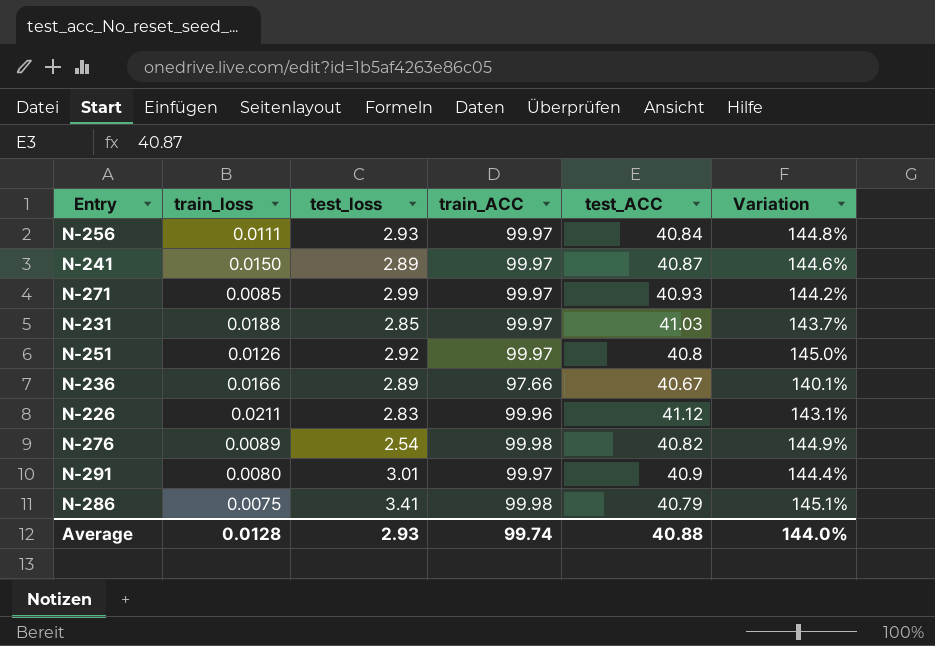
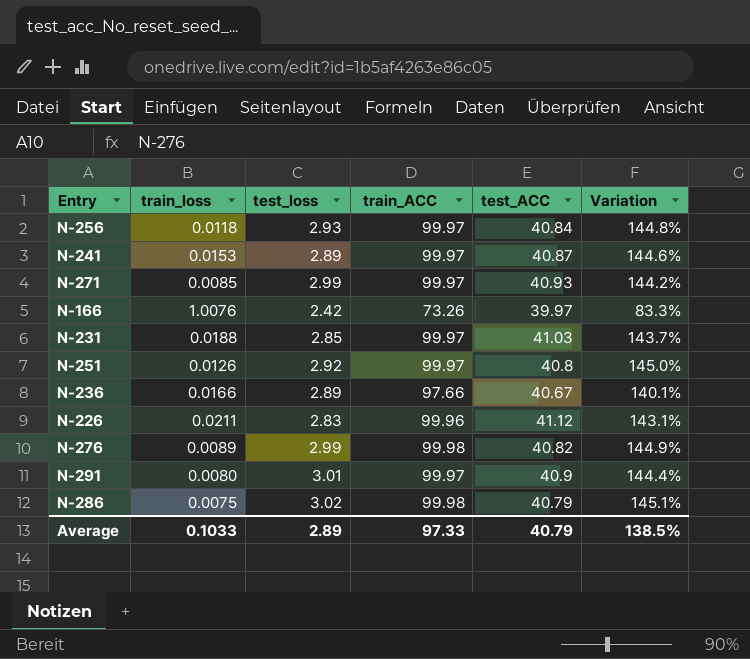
N-256 | train_loss: 0.0111 -> 0.0118
N-241 | train_loss: 0.0150 -> 0.0153
row N-166: none -> 1.0076 | 2.42 | 73.26 | 39.97 | 83.3%
N-276 | test_loss: 2.54 -> 2.99
N-286 | test_loss: 3.41 -> 3.02
Average | train_loss: 0.0128 -> 0.1033
Average | test_loss: 2.93 -> 2.89
Average | train_ACC: 99.74 -> 97.33
Average | test_ACC: 40.88 -> 40.79
Average | Variation: 144.0% -> 138.5%

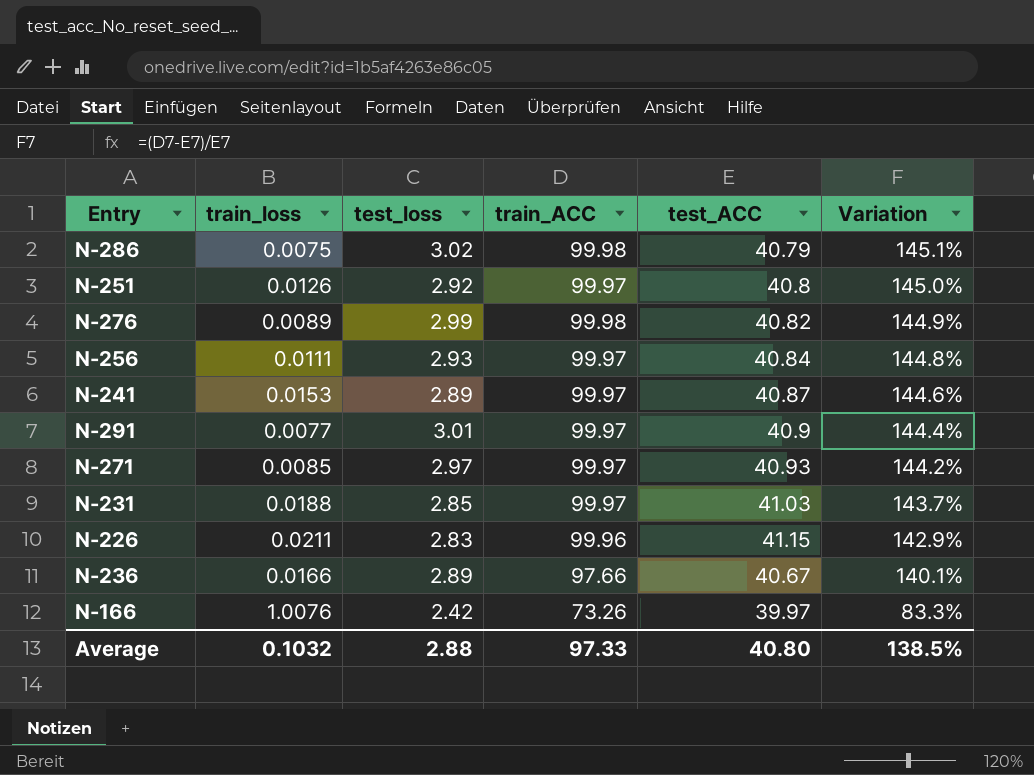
row order: none -> Variation descending
N-256 | train_loss: 0.0118 -> 0.0111
N-291 | train_loss: 0.0080 -> 0.0077
N-271 | test_loss: 2.99 -> 2.97
N-226 | test_ACC: 41.12 -> 41.15
N-226 | Variation: 143.1% -> 142.9%
Average | train_loss: 0.1033 -> 0.1032
Average | test_loss: 2.89 -> 2.88
Average | test_ACC: 40.79 -> 40.80

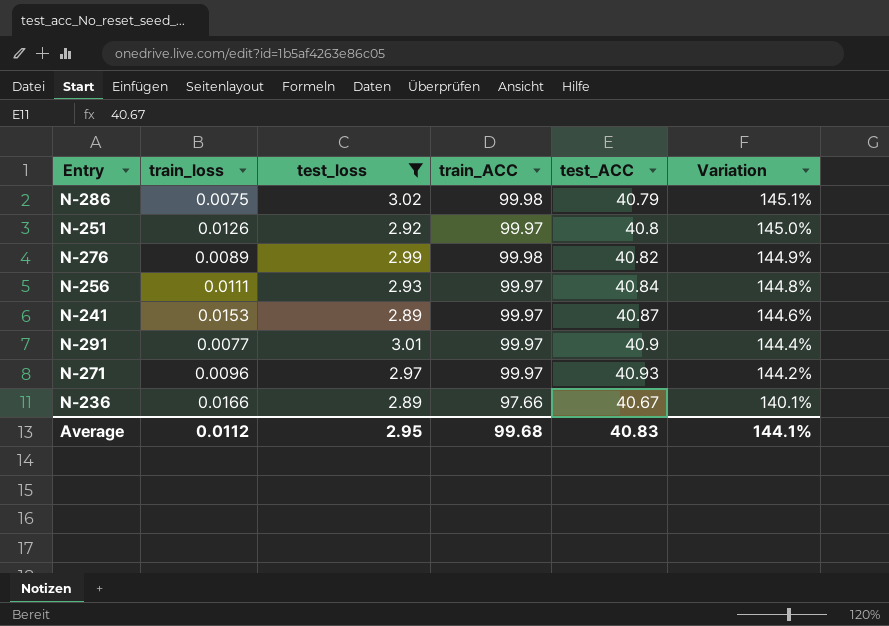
filter: none -> test_loss >= 2.89
N-271 | train_loss: 0.0085 -> 0.0096
Average | train_loss: 0.1032 -> 0.0112
Average | test_loss: 2.88 -> 2.95
Average | train_ACC: 97.33 -> 99.68
Average | test_ACC: 40.80 -> 40.83
Average | Variation: 138.5% -> 144.1%

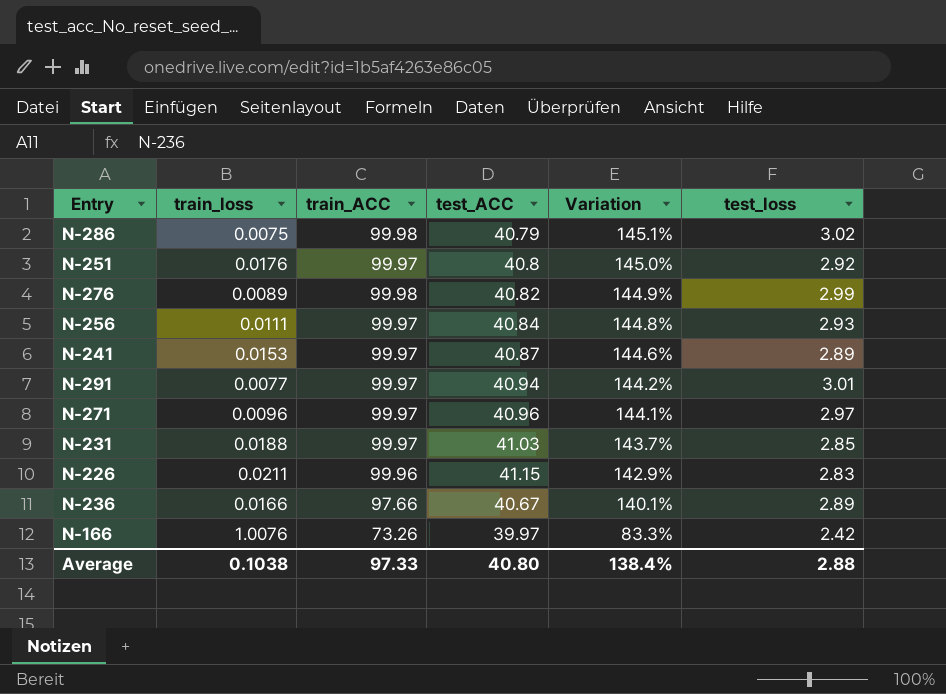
filter: test_loss >= 2.89 -> none
column test_loss | position: 3 -> 6
N-251 | train_loss: 0.0126 -> 0.0176
N-291 | test_ACC: 40.9 -> 40.94
N-291 | Variation: 144.4% -> 144.2%
N-271 | test_ACC: 40.93 -> 40.96
N-271 | Variation: 144.2% -> 144.1%
Average | train_loss: 0.0112 -> 0.1038
Average | train_ACC: 99.68 -> 97.33
Average | test_ACC: 40.83 -> 40.80
Average | Variation: 144.1% -> 138.4%
Average | test_loss: 2.95 -> 2.88

